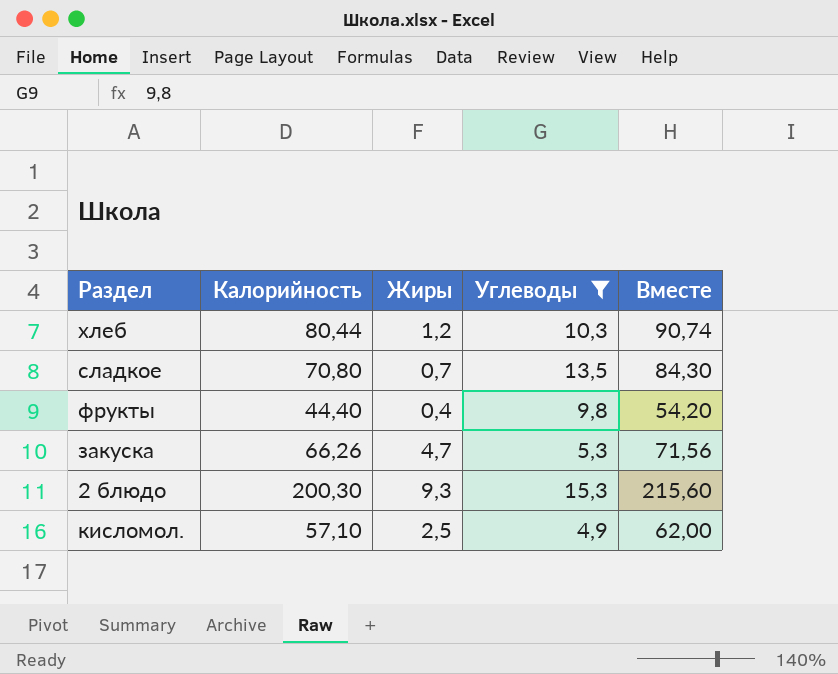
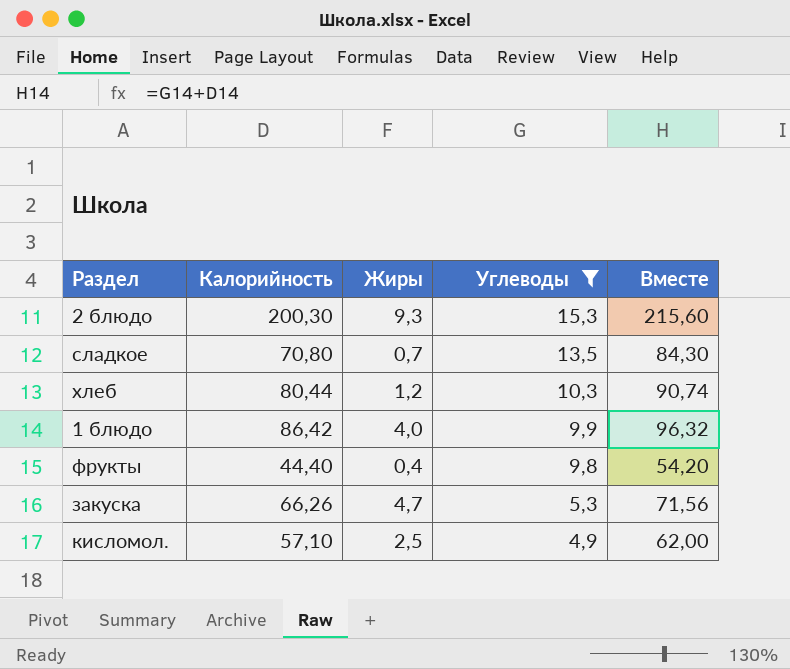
row order: none -> Углеводы descending
row 1 блюдо: none -> 86,42 | 4,0 | 9,9 | 96,32

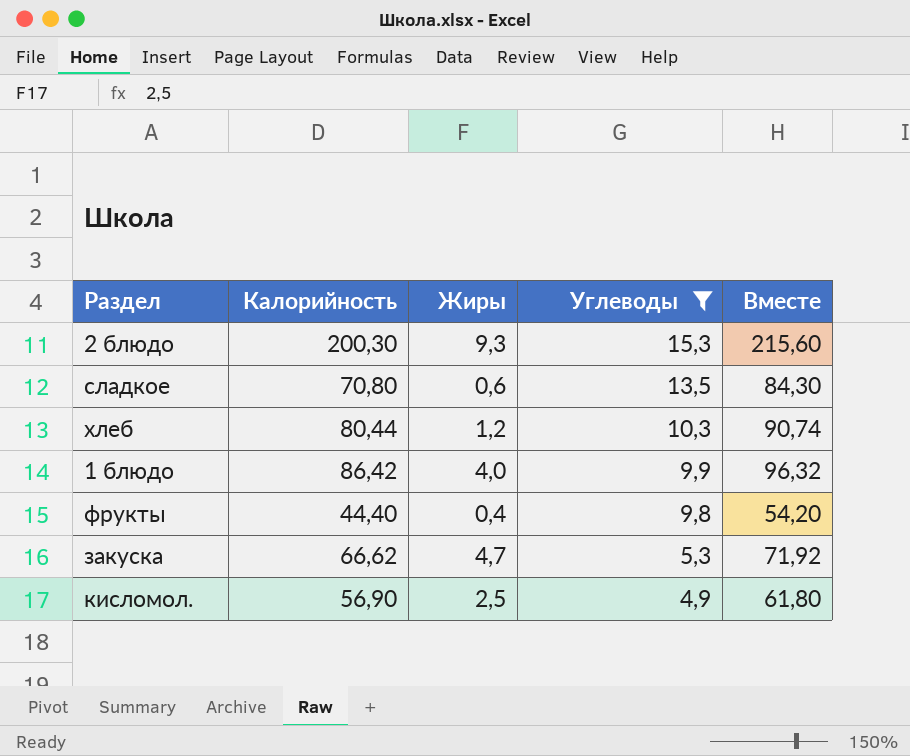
сладкое | Жиры: 0,7 -> 0,6
закуска | Калорийность: 66,26 -> 66,62
закуска | Вместе: 71,56 -> 71,92
кисломол. | Калорийность: 57,10 -> 56,90
кисломол. | Вместе: 62,00 -> 61,80

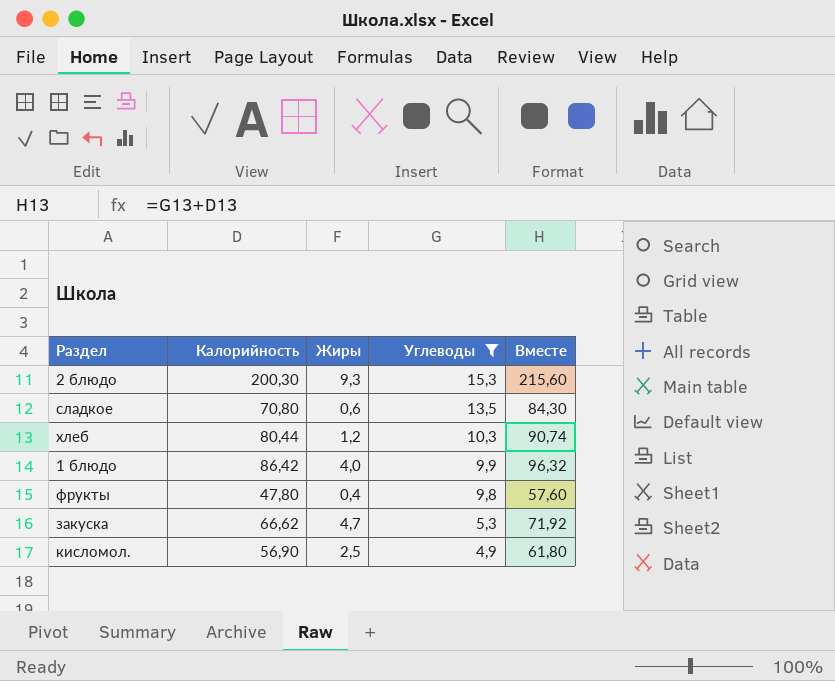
фрукты | Калорийность: 44,40 -> 47,80
фрукты | Вместе: 54,20 -> 57,60

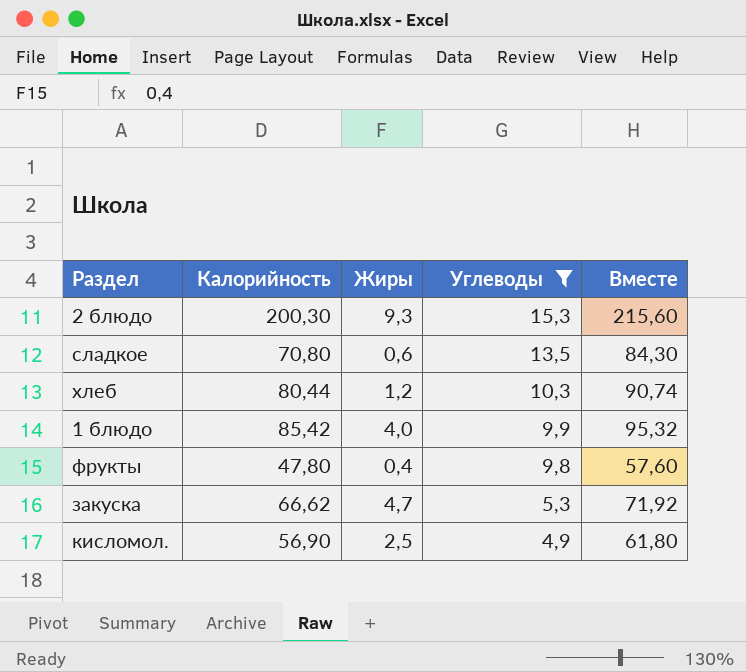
1 блюдо | Калорийность: 86,42 -> 85,42
1 блюдо | Вместе: 96,32 -> 95,32

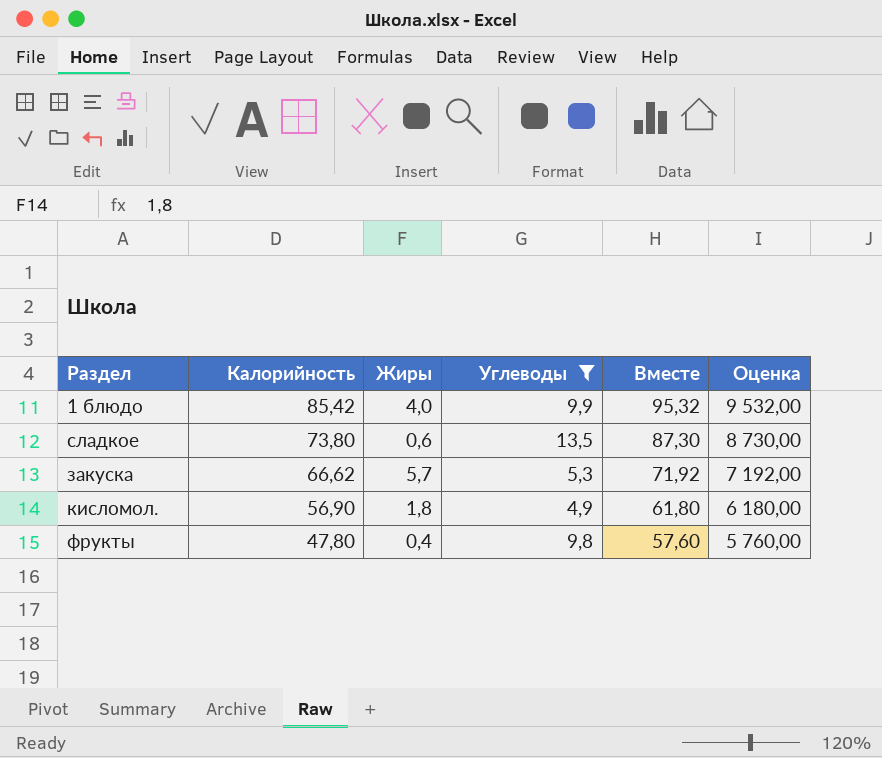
row order: Углеводы descending -> Калорийность descending
column Оценка | formula: none -> [Вместе] * 100
row 2 блюдо: 200,30 | 9,3 | 15,3 | 215,60 -> none
row хлеб: 80,44 | 1,2 | 10,3 | 90,74 -> none
сладкое | Калорийность: 70,80 -> 73,80
сладкое | Вместе: 84,30 -> 87,30
закуска | Жиры: 4,7 -> 5,7
кисломол. | Жиры: 2,5 -> 1,8

